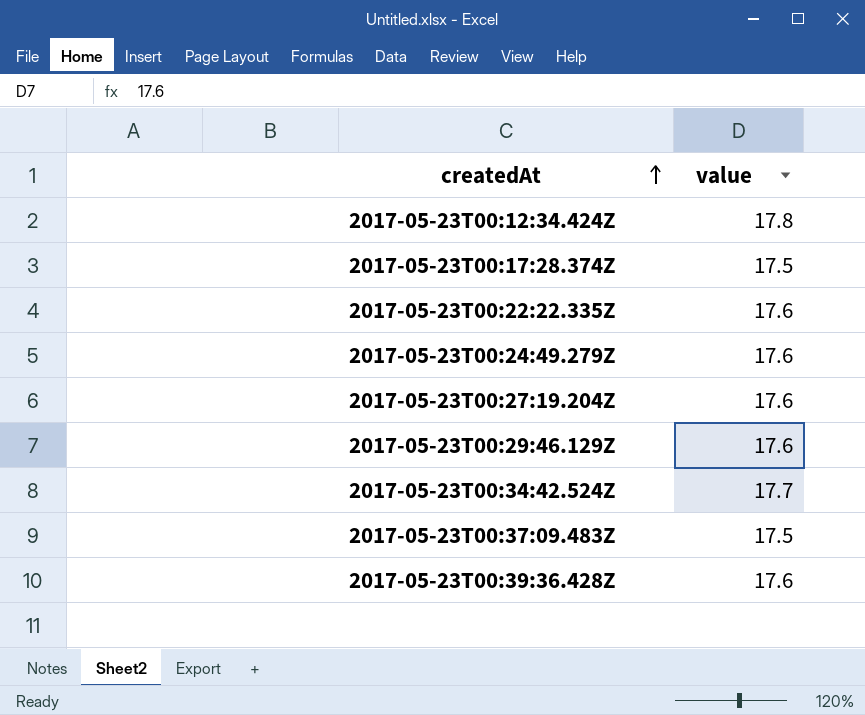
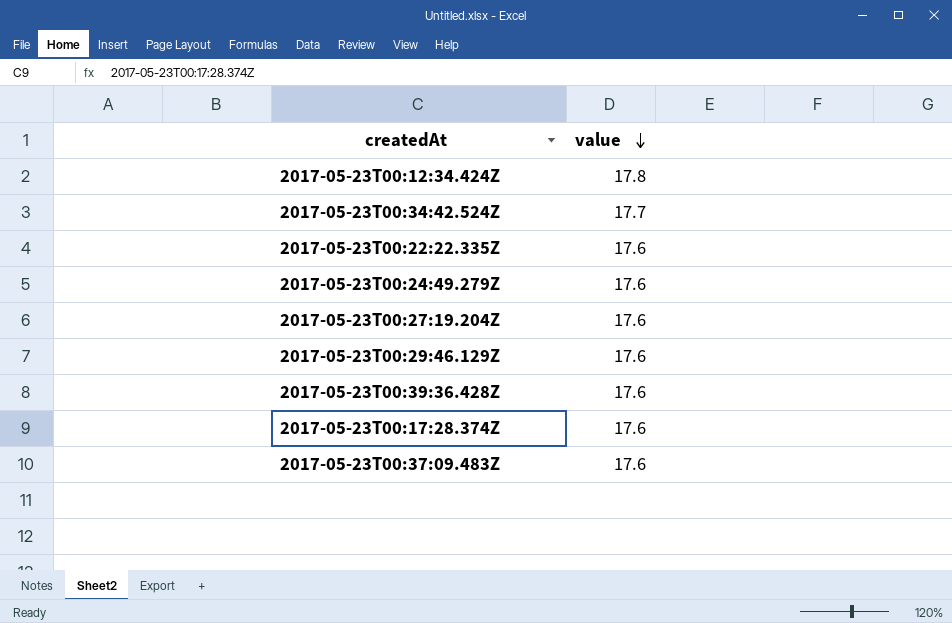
row order: createdAt ascending -> value descending
2017-05-23T00:17:28.374Z | value: 17.5 -> 17.6
2017-05-23T00:37:09.483Z | value: 17.5 -> 17.6

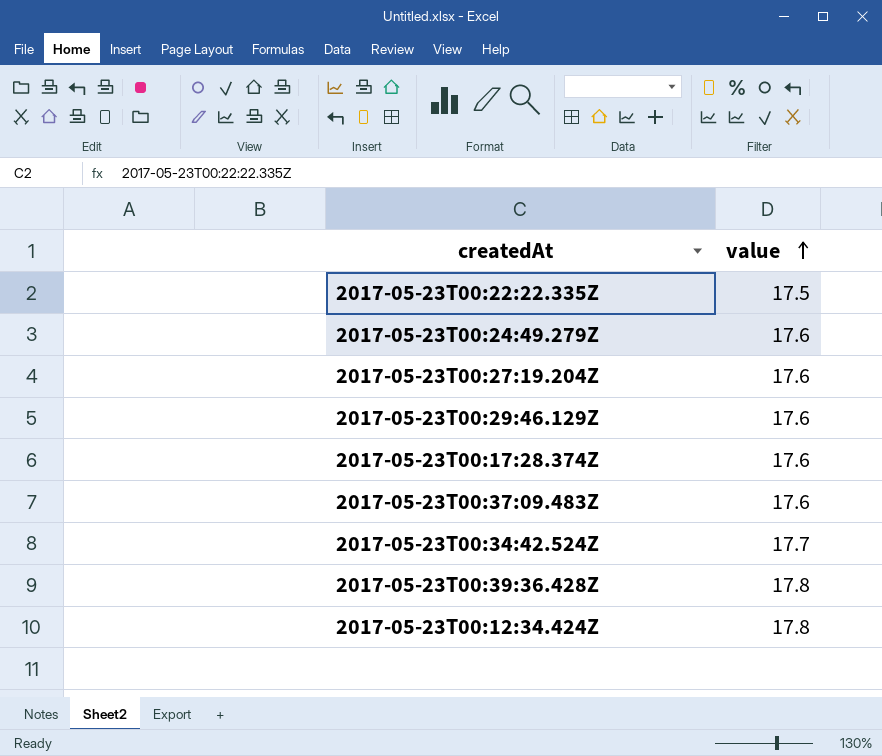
row order: value descending -> value ascending
2017-05-23T00:22:22.335Z | value: 17.6 -> 17.5
2017-05-23T00:39:36.428Z | value: 17.6 -> 17.8

